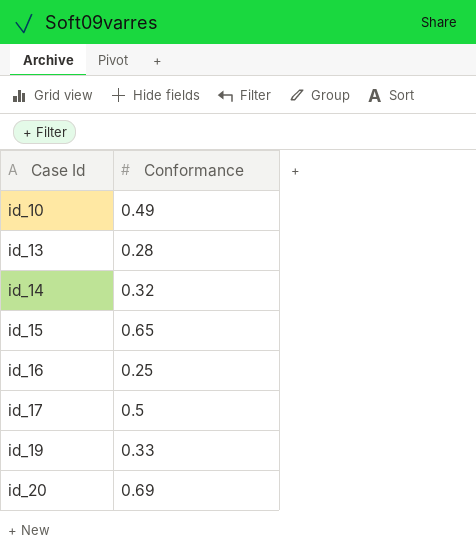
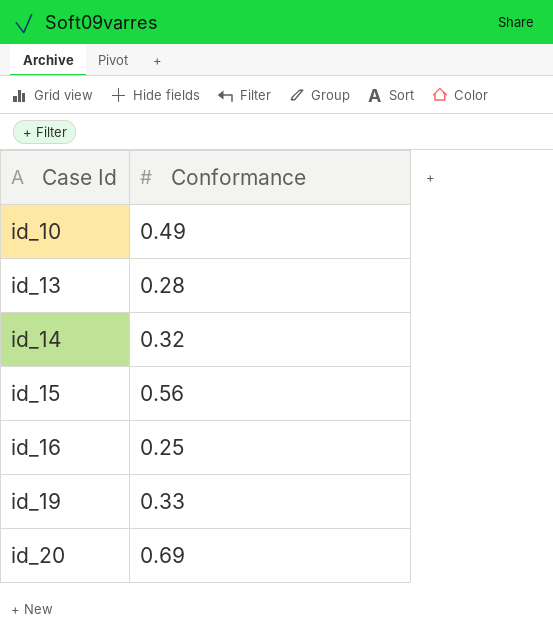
row id_17: 0.5 -> none
id_15 | Conformance: 0.65 -> 0.56

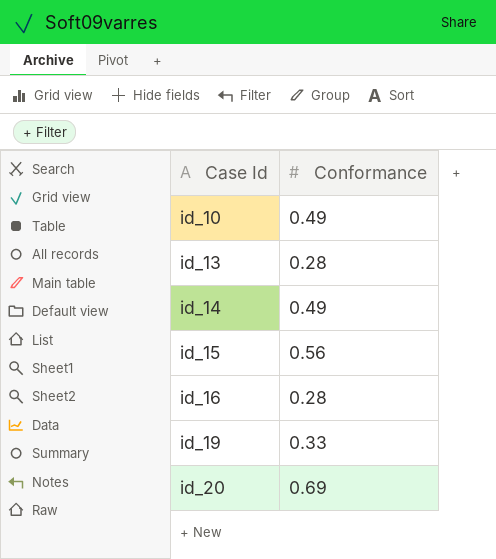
id_14 | Conformance: 0.32 -> 0.49
id_16 | Conformance: 0.25 -> 0.28

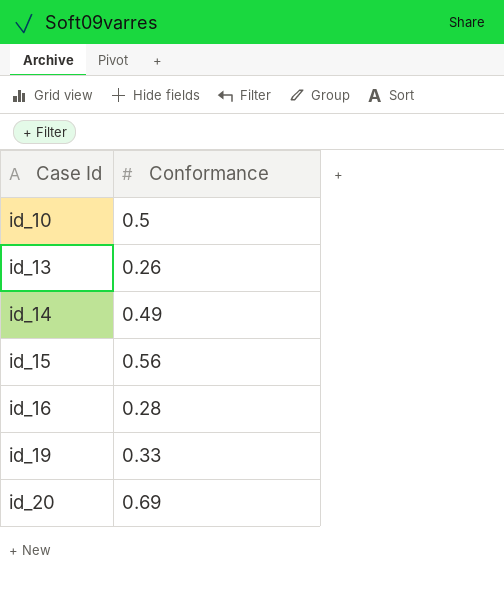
id_10 | Conformance: 0.49 -> 0.5
id_13 | Conformance: 0.28 -> 0.26

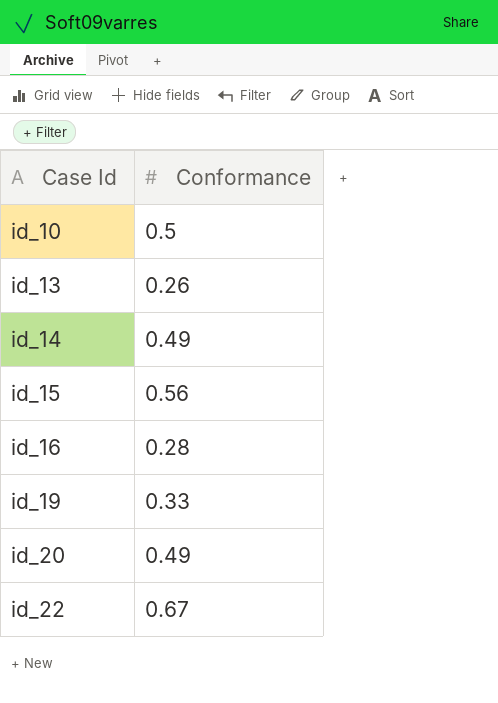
id_20 | Conformance: 0.69 -> 0.49
row id_22: none -> 0.67

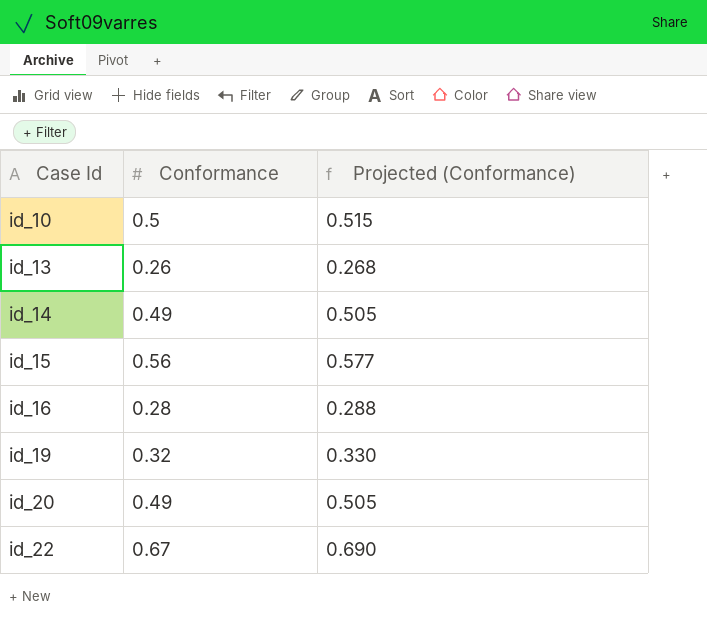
column Projected (Conformance) | formula: none -> [Conformance] * 1.03
id_19 | Conformance: 0.33 -> 0.32

